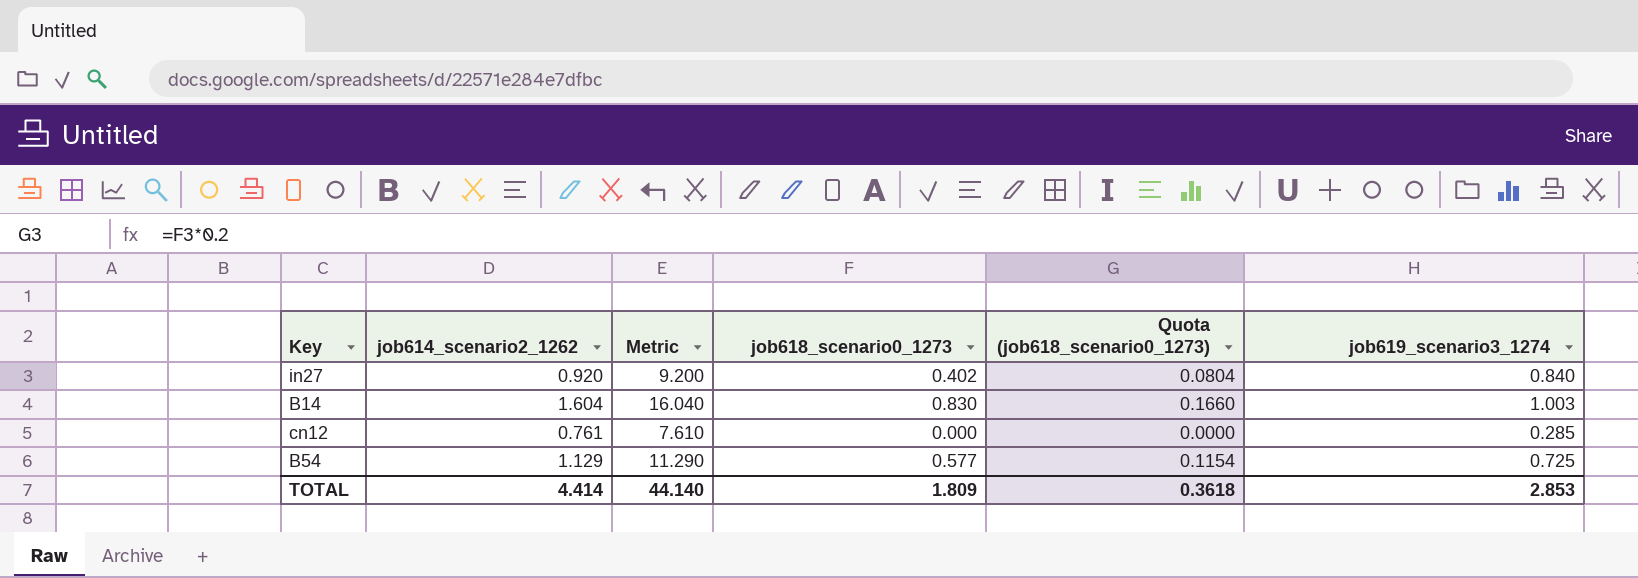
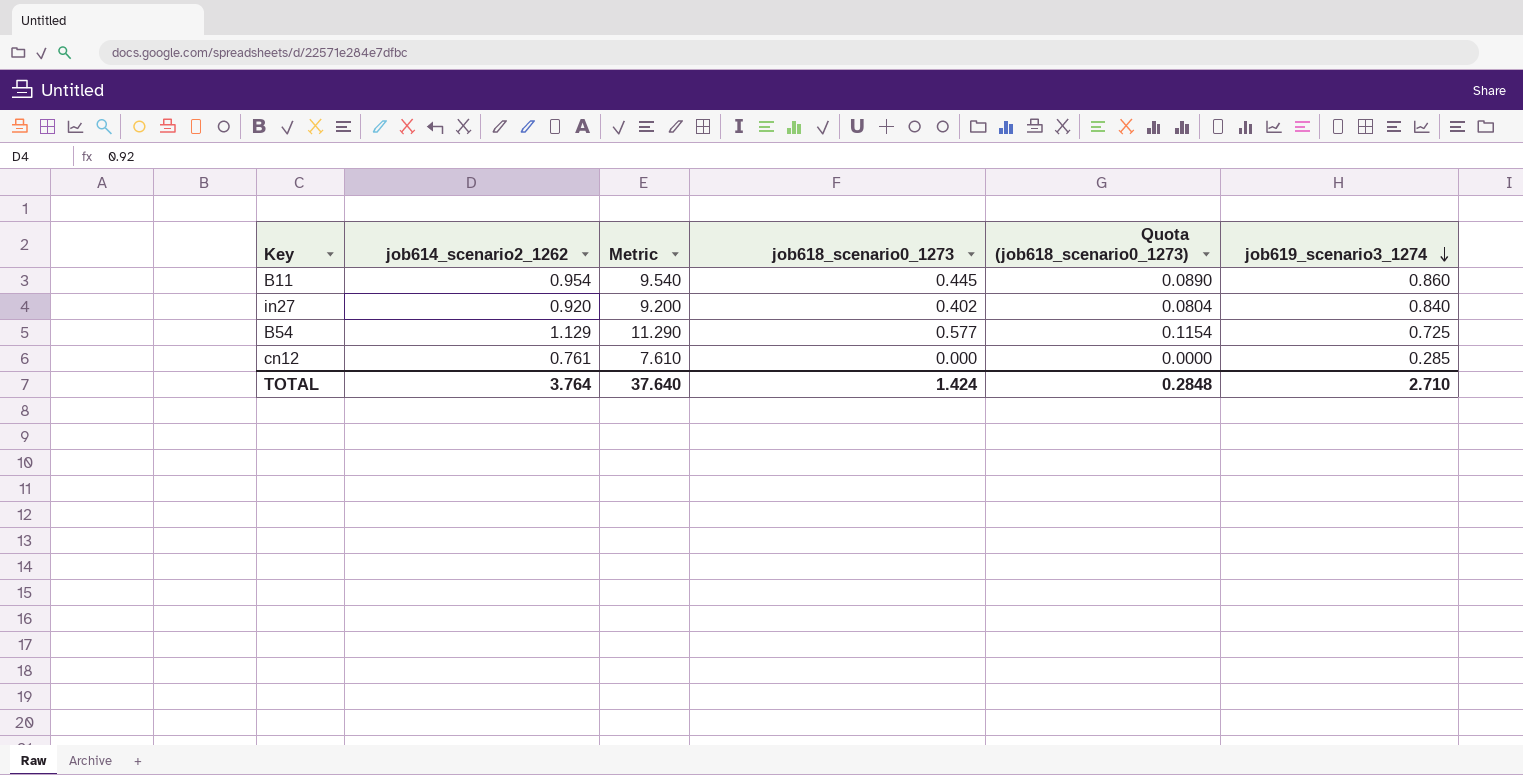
row order: none -> job619_scenario3_1274 descending
row B14: 1.604 | 16.040 | 0.830 | 0.1660 | 1.003 -> none
row B11: none -> 0.954 | 9.540 | 0.445 | 0.0890 | 0.860
TOTAL | job614_scenario2_1262: 4.414 -> 3.764
TOTAL | Metric: 44.140 -> 37.640
TOTAL | job618_scenario0_1273: 1.809 -> 1.424
TOTAL | Quota (job618_scenario0_1273): 0.3618 -> 0.2848
TOTAL | job619_scenario3_1274: 2.853 -> 2.710

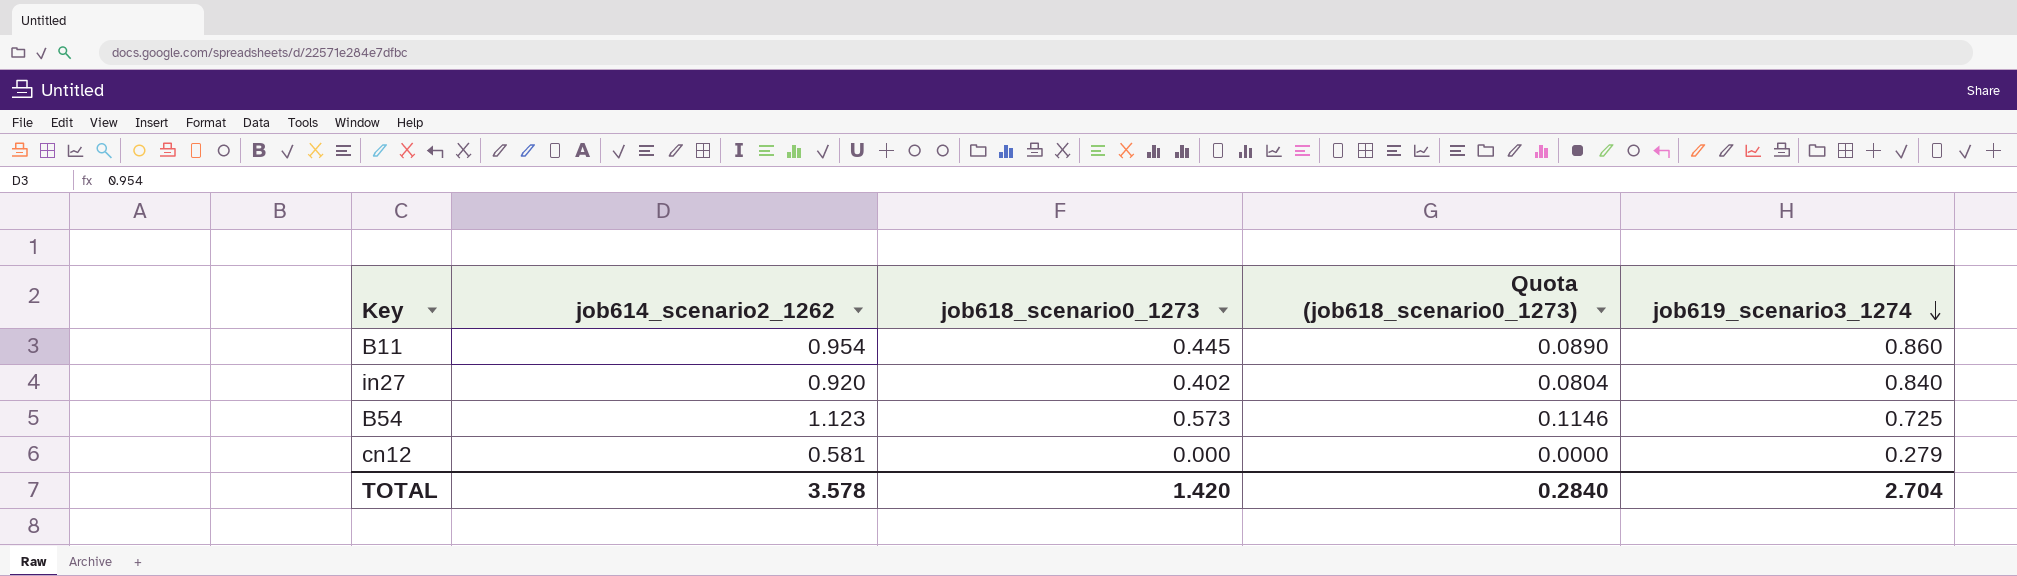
column Metric | formula: [job614_scenario2_1262] * 10 -> none
B54 | job614_scenario2_1262: 1.129 -> 1.123
B54 | job618_scenario0_1273: 0.577 -> 0.573
B54 | Quota (job618_scenario0_1273): 0.1154 -> 0.1146
cn12 | job614_scenario2_1262: 0.761 -> 0.581
cn12 | job619_scenario3_1274: 0.285 -> 0.279
TOTAL | job614_scenario2_1262: 3.764 -> 3.578
TOTAL | job618_scenario0_1273: 1.424 -> 1.420
TOTAL | Quota (job618_scenario0_1273): 0.2848 -> 0.2840
TOTAL | job619_scenario3_1274: 2.710 -> 2.704

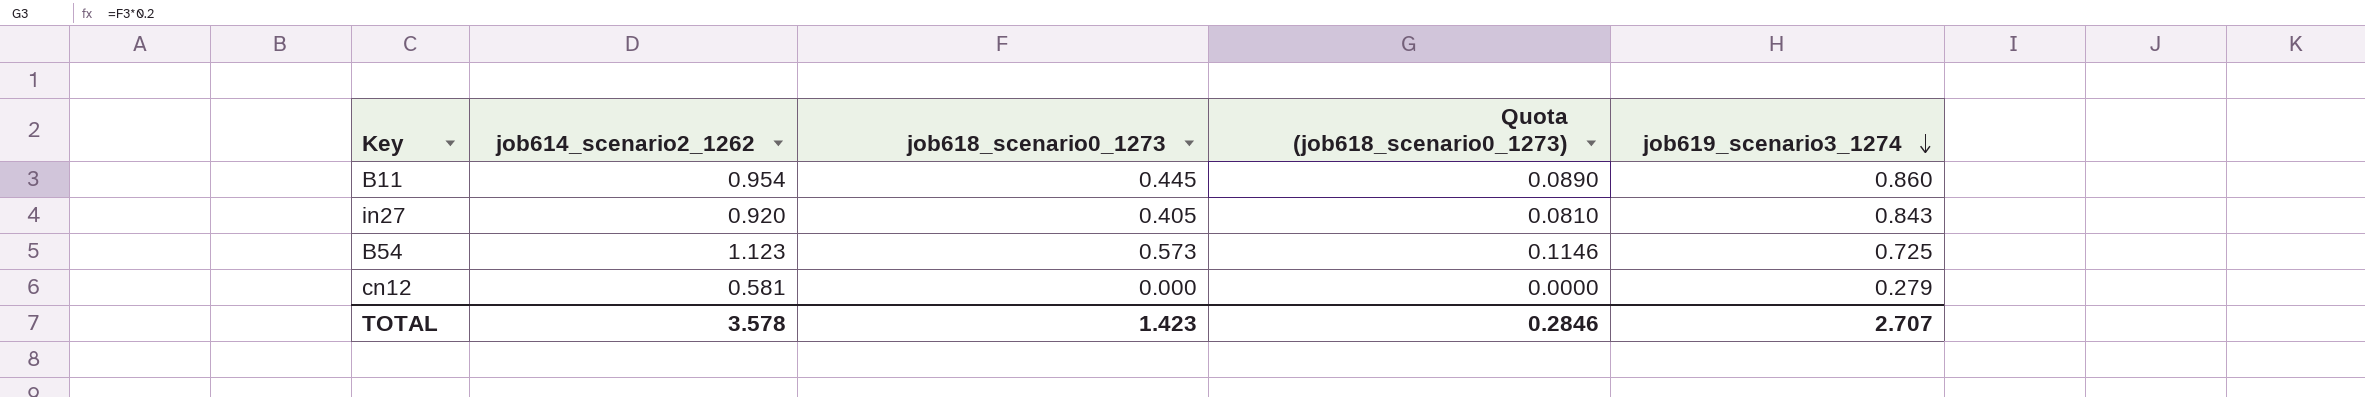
in27 | job618_scenario0_1273: 0.402 -> 0.405
in27 | Quota (job618_scenario0_1273): 0.0804 -> 0.0810
in27 | job619_scenario3_1274: 0.840 -> 0.843
TOTAL | job618_scenario0_1273: 1.420 -> 1.423
TOTAL | Quota (job618_scenario0_1273): 0.2840 -> 0.2846
TOTAL | job619_scenario3_1274: 2.704 -> 2.707

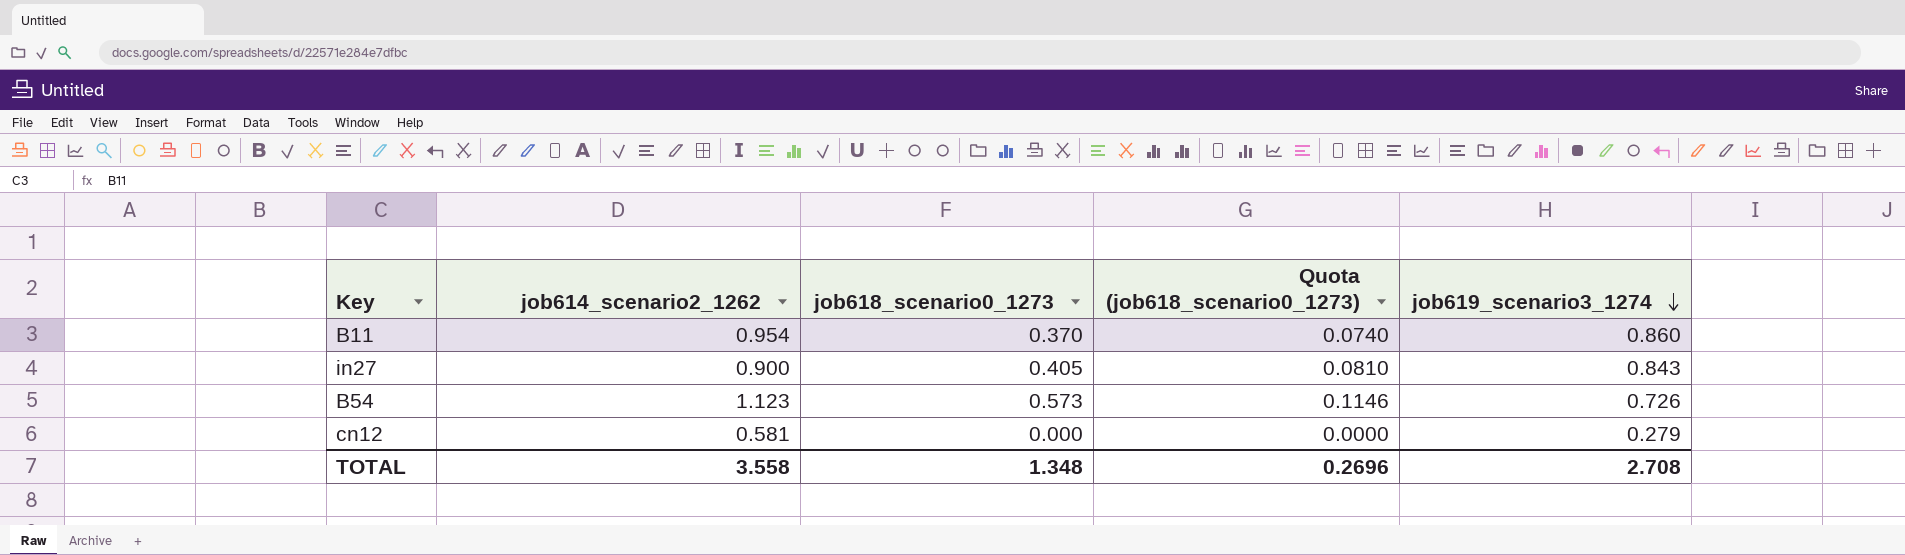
B11 | job618_scenario0_1273: 0.445 -> 0.370
B11 | Quota (job618_scenario0_1273): 0.0890 -> 0.0740
in27 | job614_scenario2_1262: 0.920 -> 0.900
B54 | job619_scenario3_1274: 0.725 -> 0.726
TOTAL | job614_scenario2_1262: 3.578 -> 3.558
TOTAL | job618_scenario0_1273: 1.423 -> 1.348
TOTAL | Quota (job618_scenario0_1273): 0.2846 -> 0.2696
TOTAL | job619_scenario3_1274: 2.707 -> 2.708

